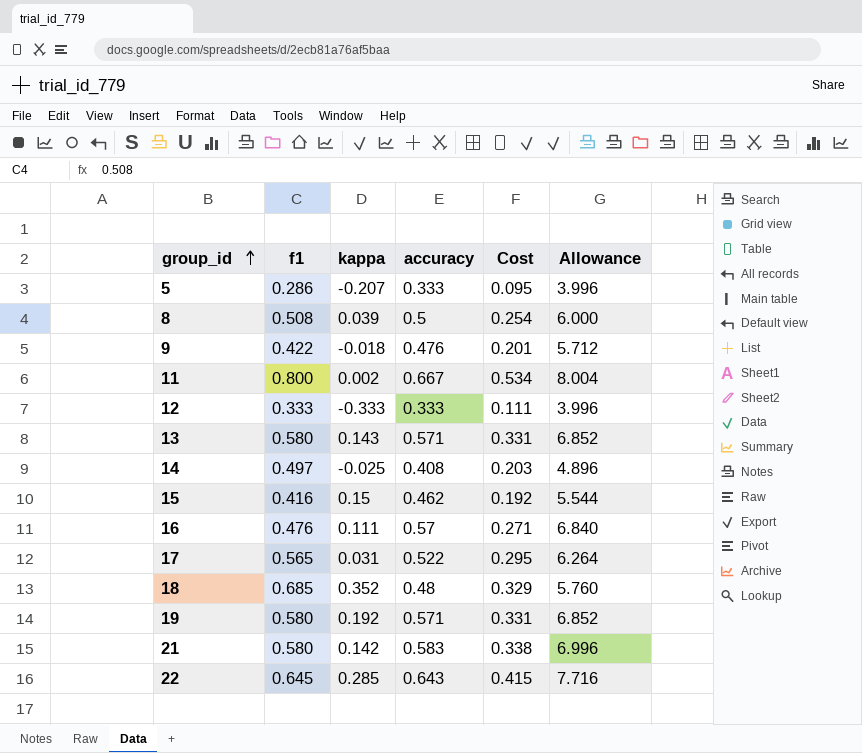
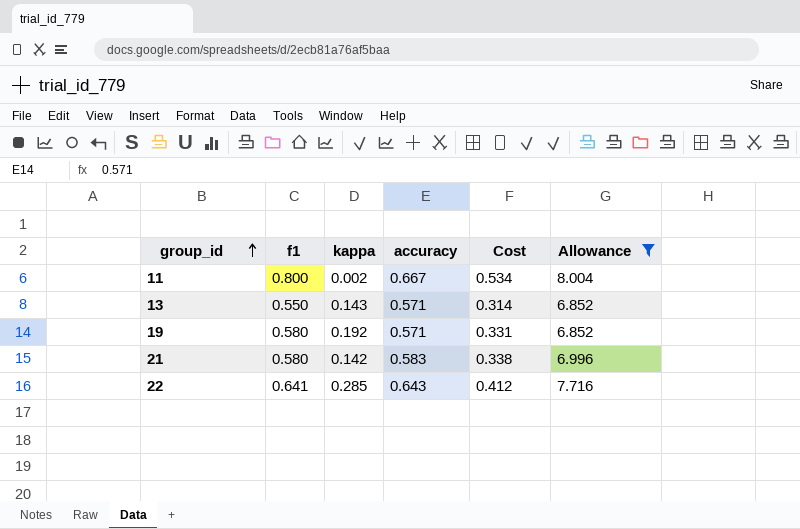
filter: none -> Allowance >= 6.852
13 | f1: 0.580 -> 0.550
13 | Cost: 0.331 -> 0.314
22 | f1: 0.645 -> 0.641
22 | Cost: 0.415 -> 0.412

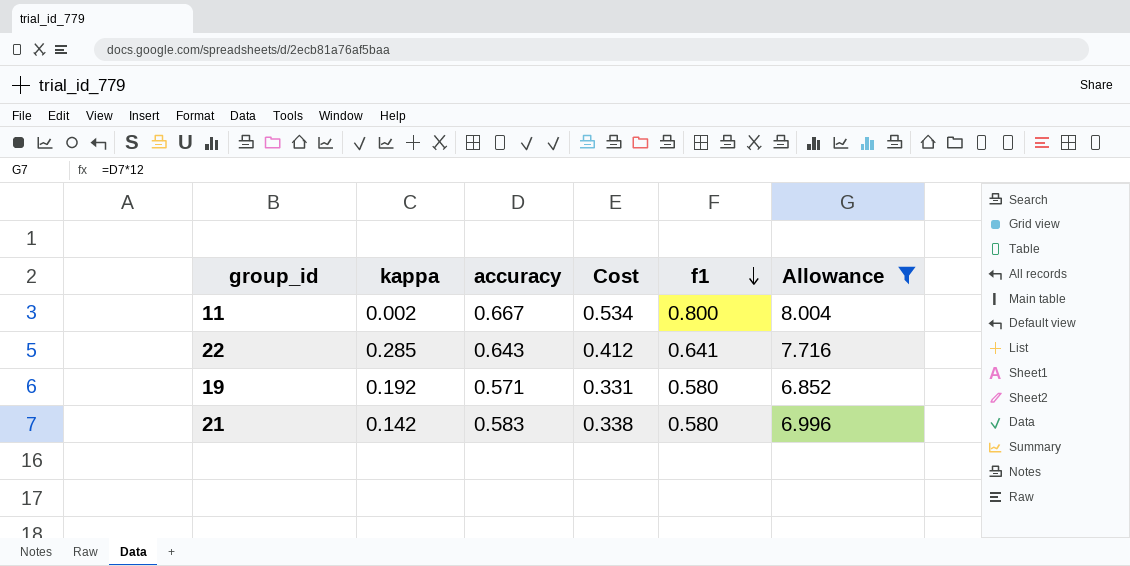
row order: group_id ascending -> f1 descending
column f1 | position: 2 -> 5
row 13: 0.550 | 0.143 | 0.571 | 0.314 | 6.852 -> none

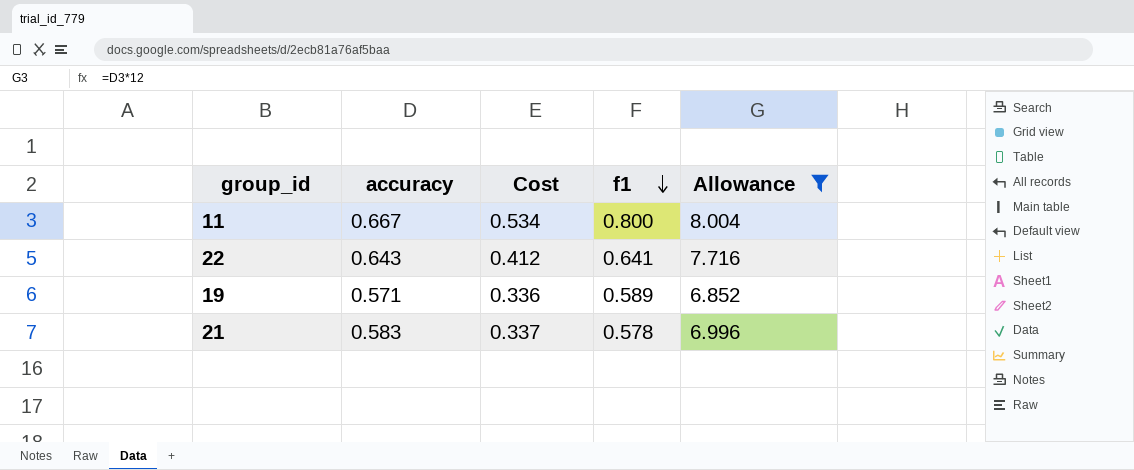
column kappa | position: 2 -> none
19 | Cost: 0.331 -> 0.336
19 | f1: 0.580 -> 0.589
21 | Cost: 0.338 -> 0.337
21 | f1: 0.580 -> 0.578

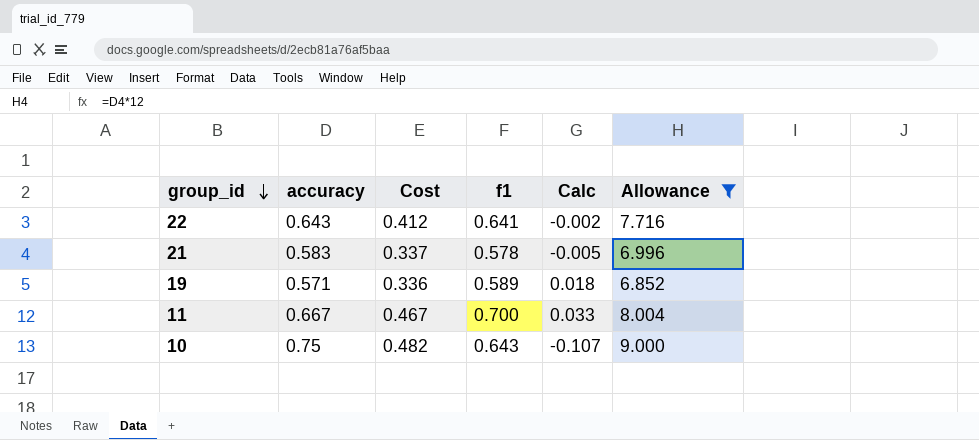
row order: f1 descending -> group_id descending
column Calc | formula: none -> [f1] - [accuracy]
11 | Cost: 0.534 -> 0.467
11 | f1: 0.800 -> 0.700
row 10: none -> 0.75 | 0.482 | 0.643 | -0.107 | 9.000

